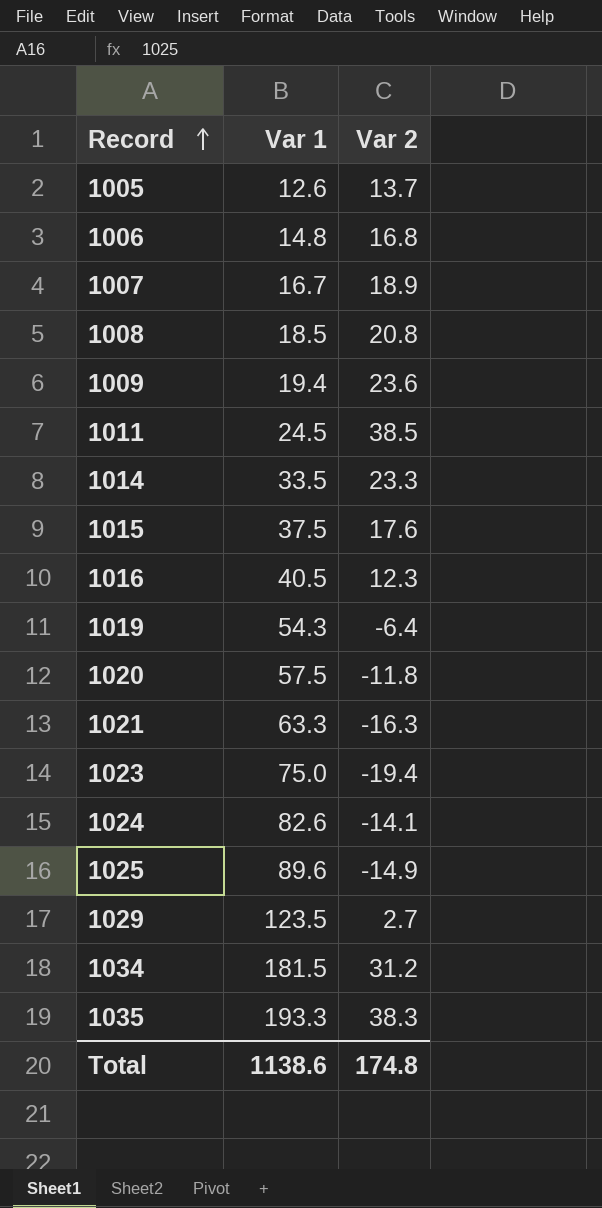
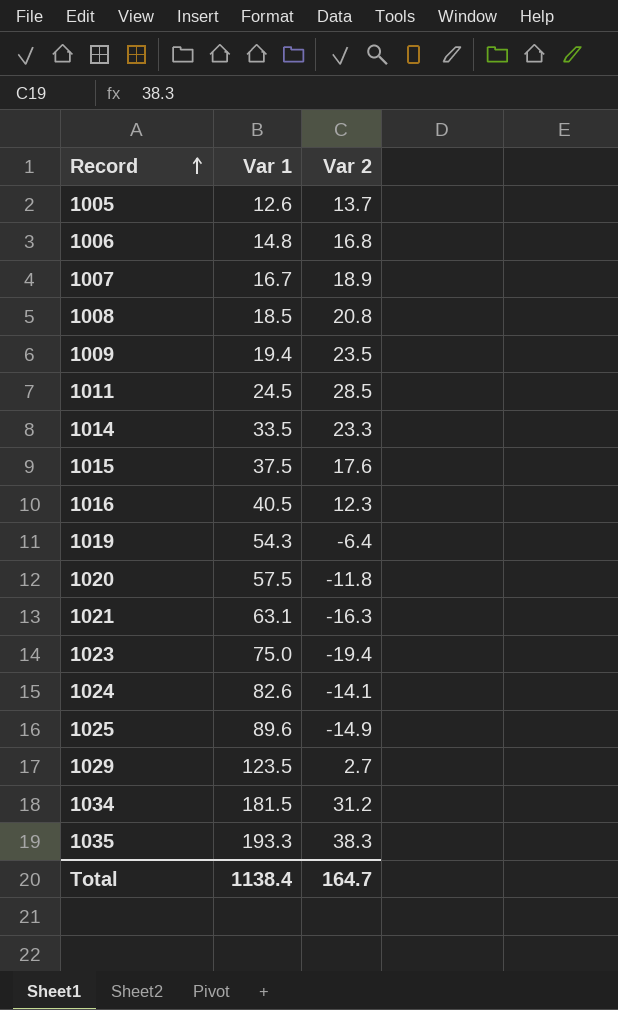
1009 | Var 2: 23.6 -> 23.5
1011 | Var 2: 38.5 -> 28.5
1021 | Var 1: 63.3 -> 63.1
Total | Var 1: 1138.6 -> 1138.4
Total | Var 2: 174.8 -> 164.7

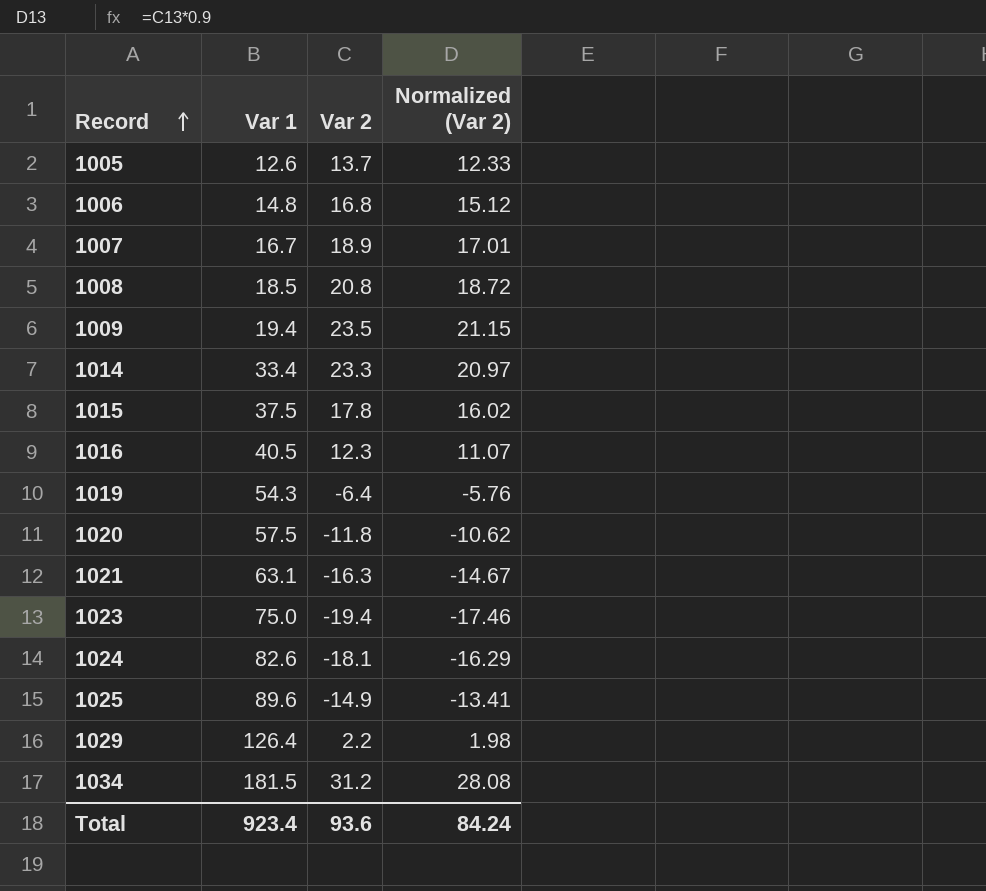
column Normalized (Var 2) | formula: none -> [Var 2] * 0.9
row 1011: 24.5 | 28.5 -> none
row 1035: 193.3 | 38.3 -> none
1014 | Var 1: 33.5 -> 33.4
1015 | Var 2: 17.6 -> 17.8
1024 | Var 2: -14.1 -> -18.1
1029 | Var 1: 123.5 -> 126.4
1029 | Var 2: 2.7 -> 2.2
Total | Var 1: 1138.4 -> 923.4
Total | Var 2: 164.7 -> 93.6

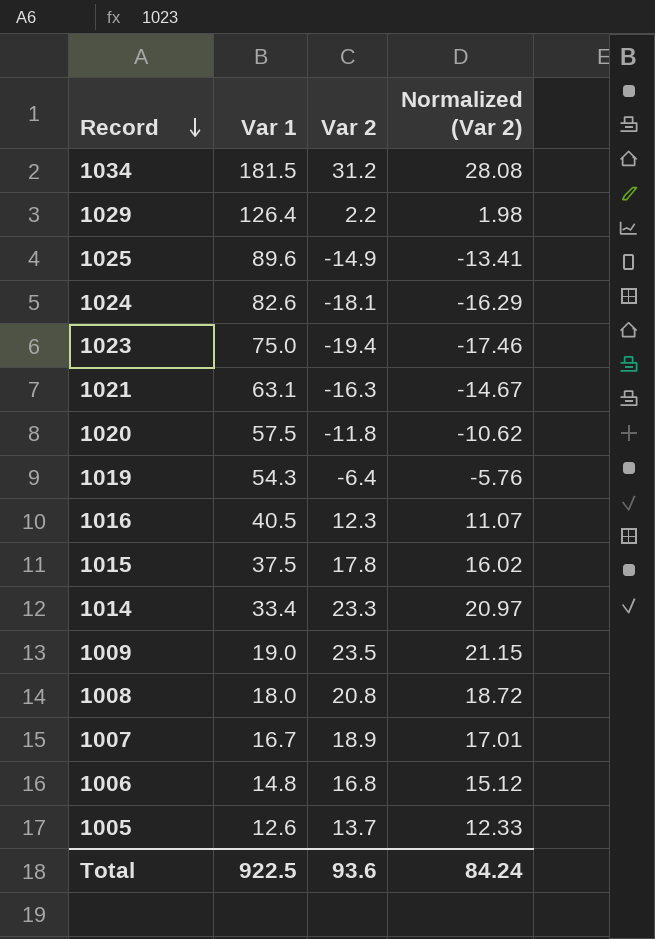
row order: Record ascending -> Record descending
1009 | Var 1: 19.4 -> 19.0
1008 | Var 1: 18.5 -> 18.0
Total | Var 1: 923.4 -> 922.5

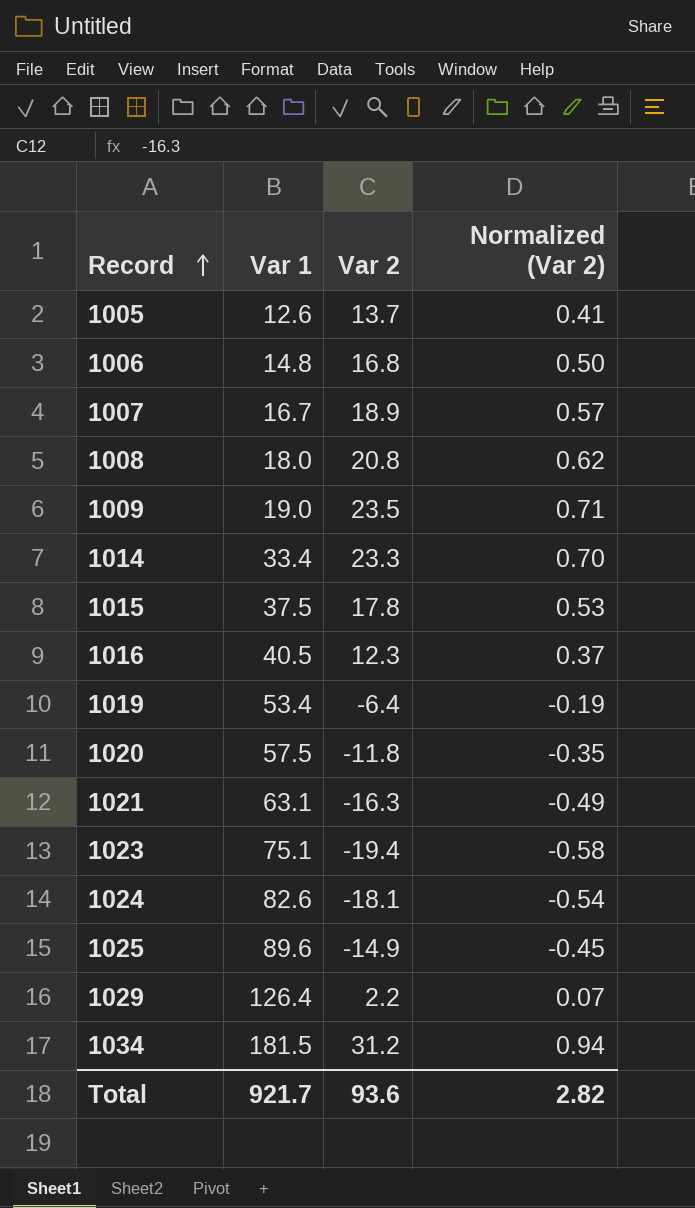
row order: Record descending -> Record ascending
column Normalized (Var 2) | formula: [Var 2] * 0.9 -> [Var 2] * 0.03
1019 | Var 1: 54.3 -> 53.4
1023 | Var 1: 75.0 -> 75.1
Total | Var 1: 922.5 -> 921.7
Total | Normalized (Var 2): 84.24 -> 2.82

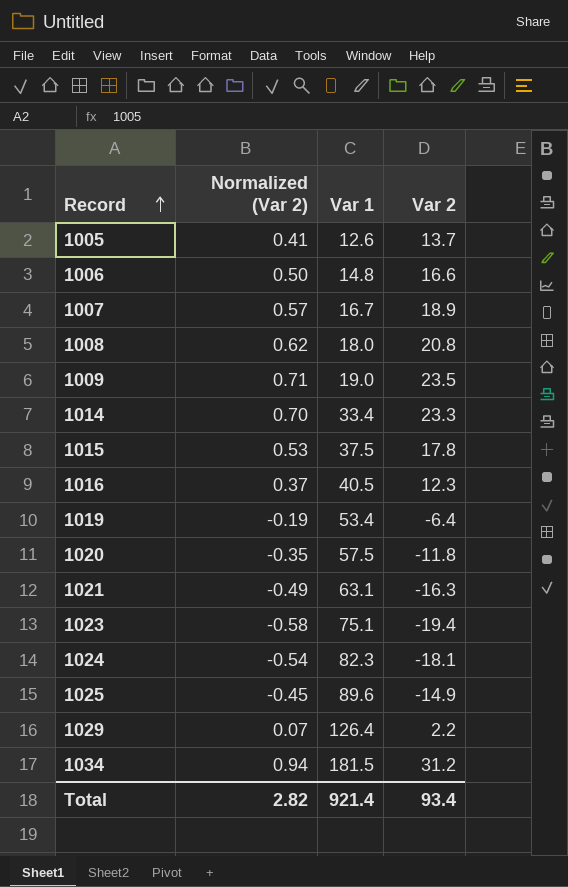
column Normalized (Var 2) | position: 4 -> 2
1006 | Var 2: 16.8 -> 16.6
1024 | Var 1: 82.6 -> 82.3
Total | Var 1: 921.7 -> 921.4
Total | Var 2: 93.6 -> 93.4

